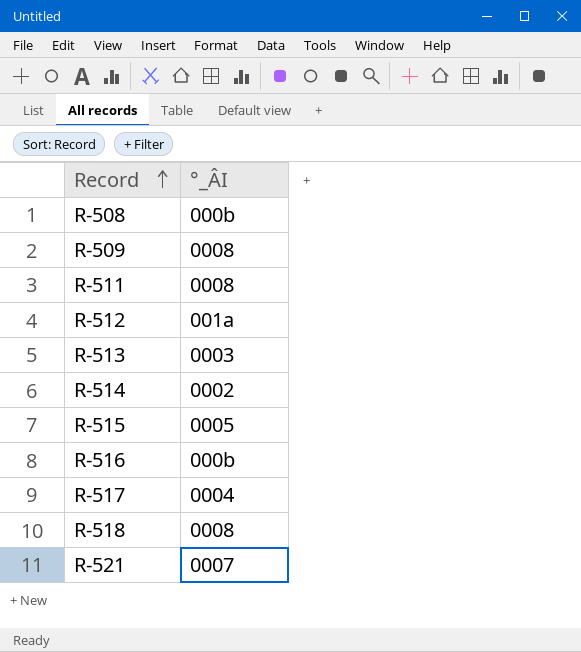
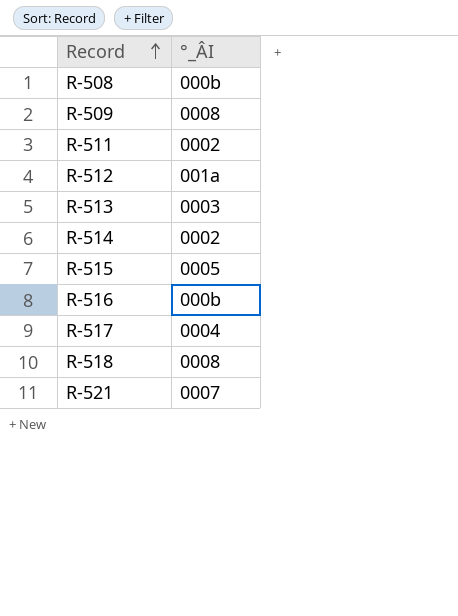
R-511 | °_ÂI: 0008 -> 0002

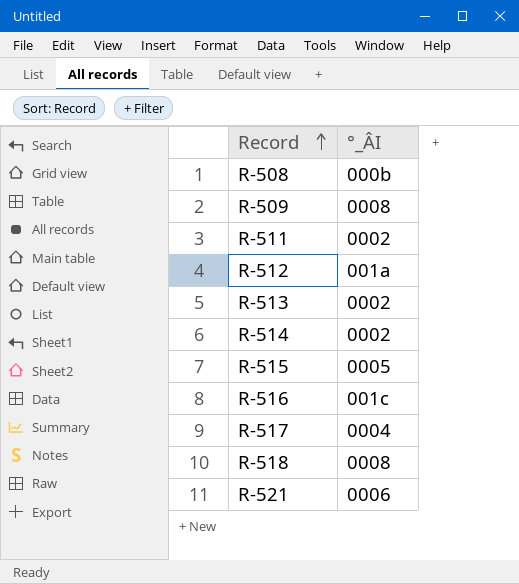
R-513 | °_ÂI: 0003 -> 0002
R-516 | °_ÂI: 000b -> 001c
R-521 | °_ÂI: 0007 -> 0006

